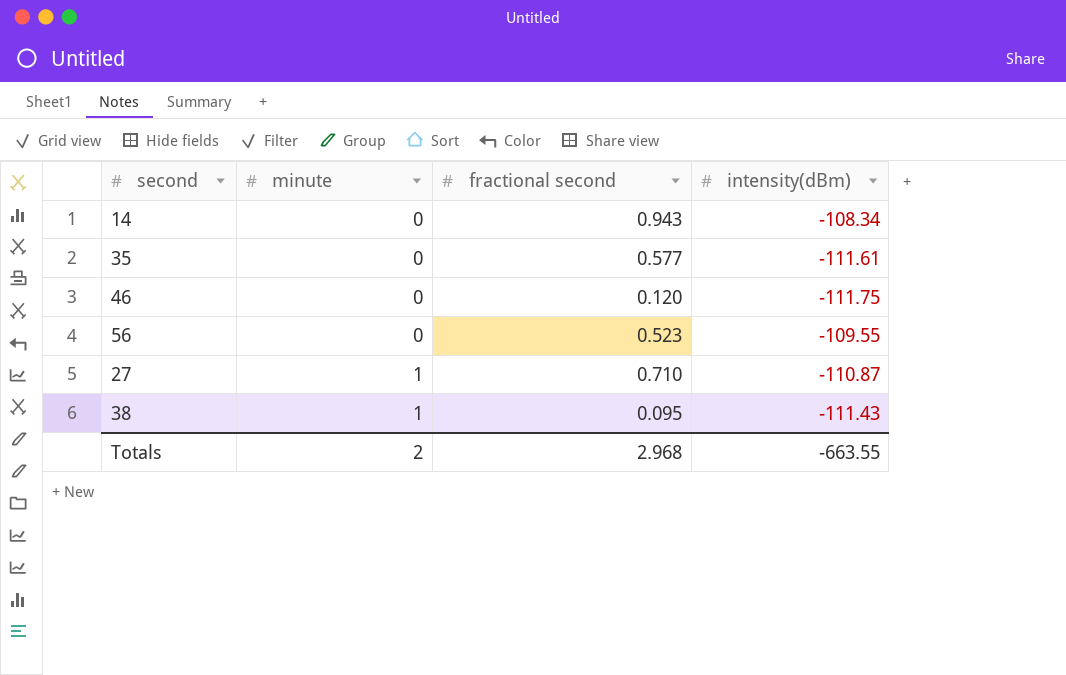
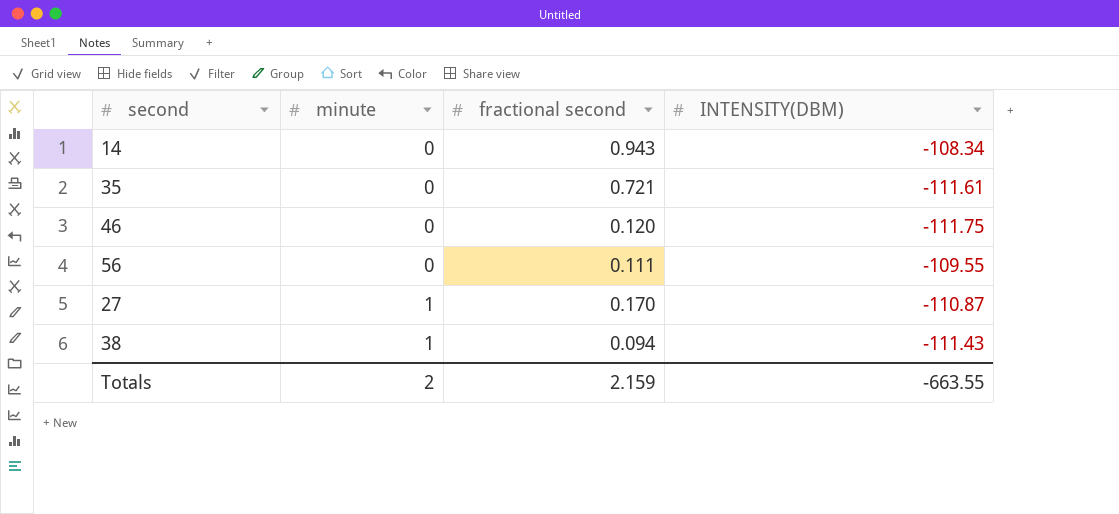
column name: intensity(dBm) -> INTENSITY(DBM)
35 | fractional second: 0.577 -> 0.721
56 | fractional second: 0.523 -> 0.111
27 | fractional second: 0.710 -> 0.170
38 | fractional second: 0.095 -> 0.094
Totals | fractional second: 2.968 -> 2.159

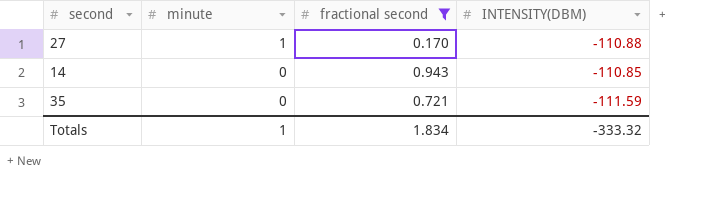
filter: none -> fractional second >= 0.170
row order: minute ascending -> minute descending
27 | INTENSITY(DBM): -110.87 -> -110.88
14 | INTENSITY(DBM): -108.34 -> -110.85
35 | INTENSITY(DBM): -111.61 -> -111.59
Totals | minute: 2 -> 1
Totals | fractional second: 2.159 -> 1.834
Totals | INTENSITY(DBM): -663.55 -> -333.32

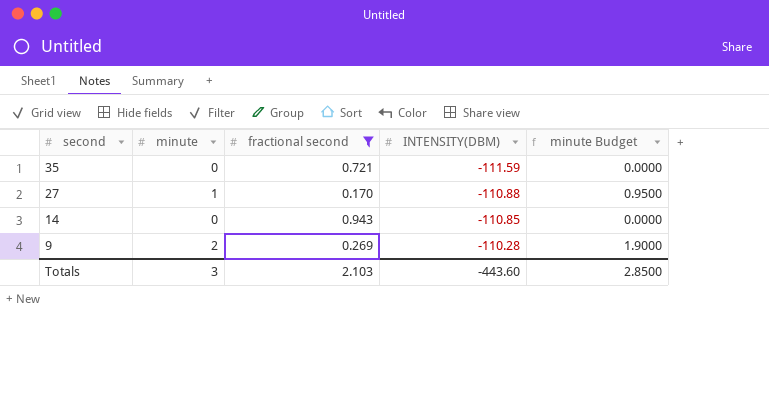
row order: minute descending -> second descending
column minute Budget | formula: none -> [minute] * 0.95
row 9: none -> 2 | 0.269 | -110.28 | 1.9000
Totals | minute: 1 -> 3
Totals | fractional second: 1.834 -> 2.103
Totals | INTENSITY(DBM): -333.32 -> -443.60

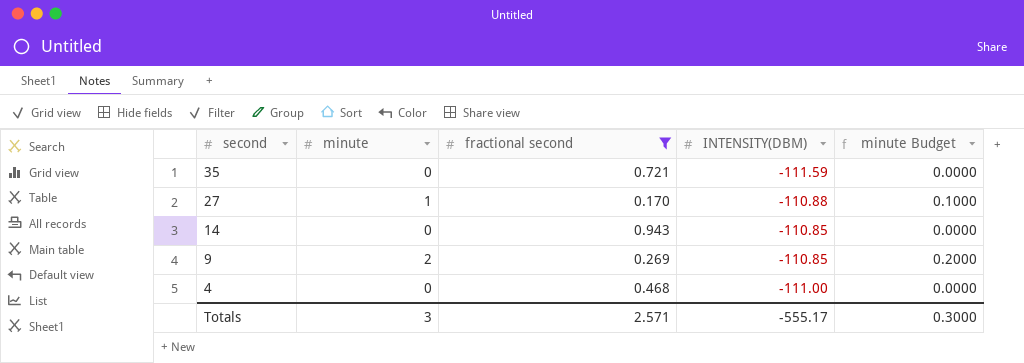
column minute Budget | formula: [minute] * 0.95 -> [minute] * 0.1
9 | INTENSITY(DBM): -110.28 -> -110.85
row 4: none -> 0 | 0.468 | -111.00 | 0.0000
Totals | fractional second: 2.103 -> 2.571
Totals | INTENSITY(DBM): -443.60 -> -555.17
Totals | minute Budget: 2.8500 -> 0.3000

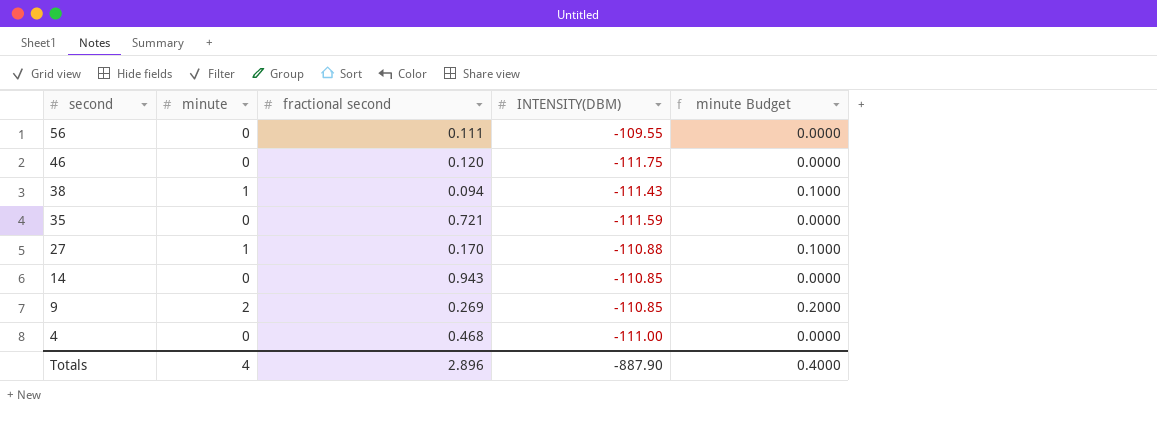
filter: fractional second >= 0.170 -> none
Totals | minute: 3 -> 4
Totals | fractional second: 2.571 -> 2.896
Totals | INTENSITY(DBM): -555.17 -> -887.90
Totals | minute Budget: 0.3000 -> 0.4000

